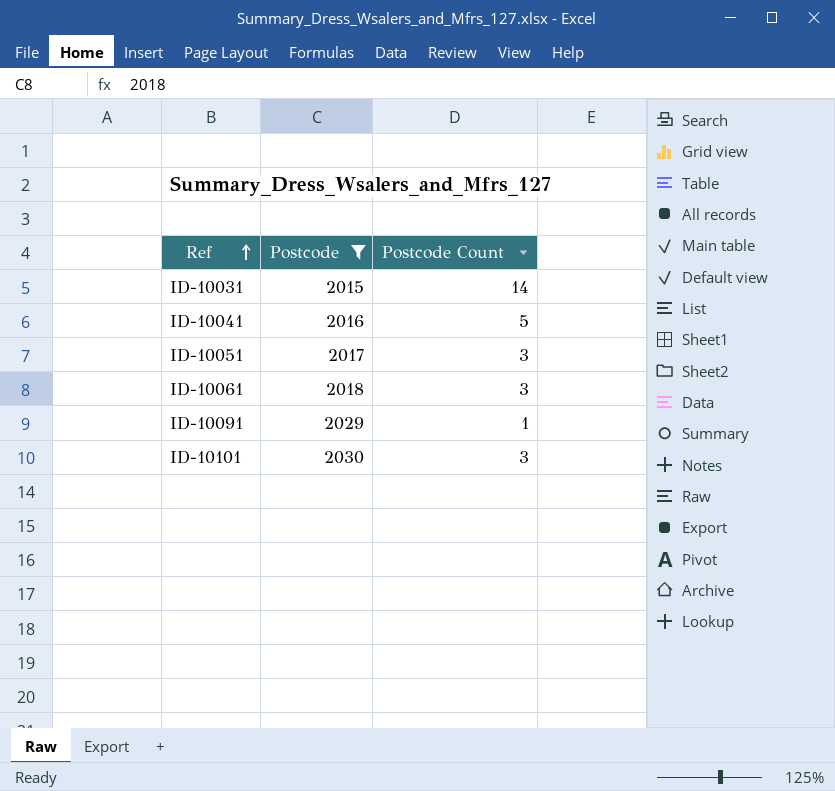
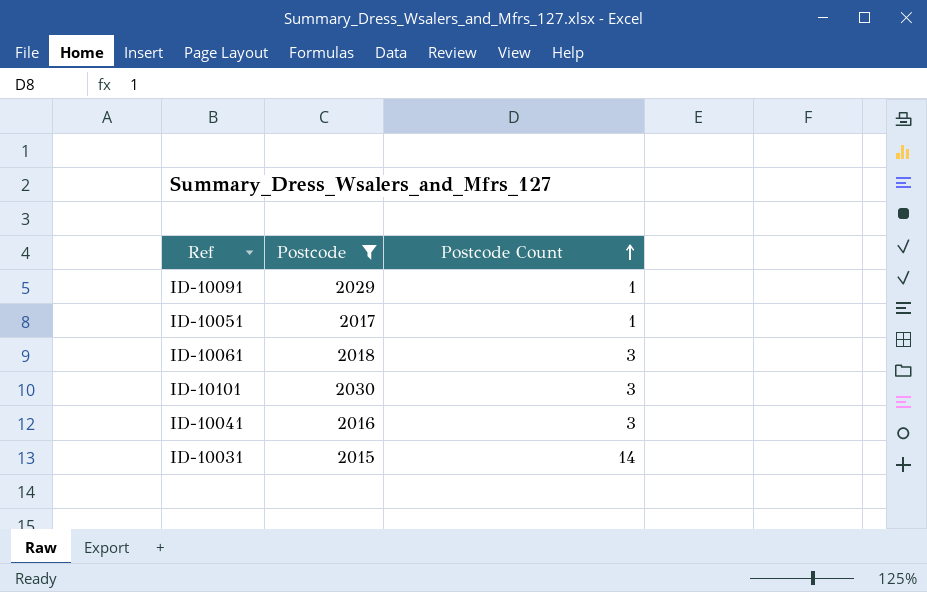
row order: Ref ascending -> Postcode Count ascending
ID-10051 | Postcode Count: 3 -> 1
ID-10041 | Postcode Count: 5 -> 3

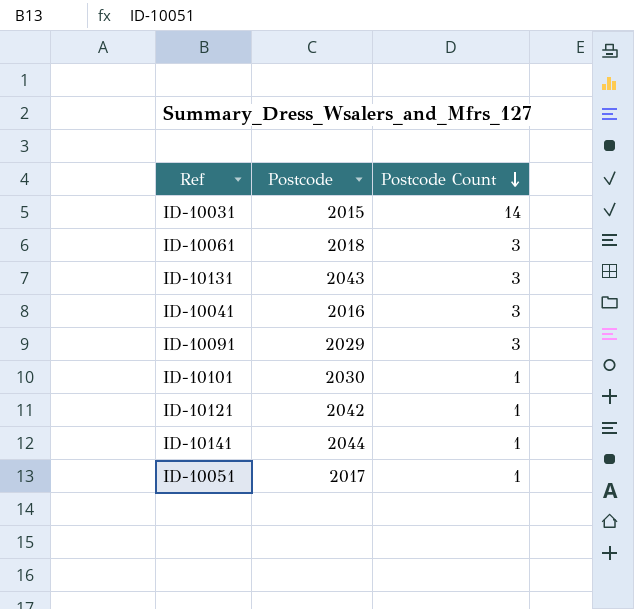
filter: Postcode <= 2030 -> none
row order: Postcode Count ascending -> Postcode Count descending
ID-10091 | Postcode Count: 1 -> 3
ID-10101 | Postcode Count: 3 -> 1

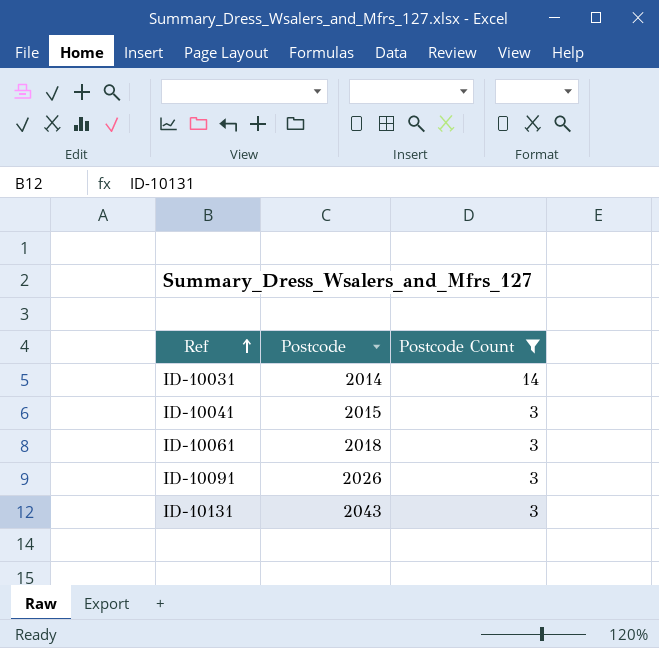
filter: none -> Postcode Count != 1
row order: Postcode Count descending -> Ref ascending
ID-10031 | Postcode: 2015 -> 2014
ID-10041 | Postcode: 2016 -> 2015
ID-10091 | Postcode: 2029 -> 2026

